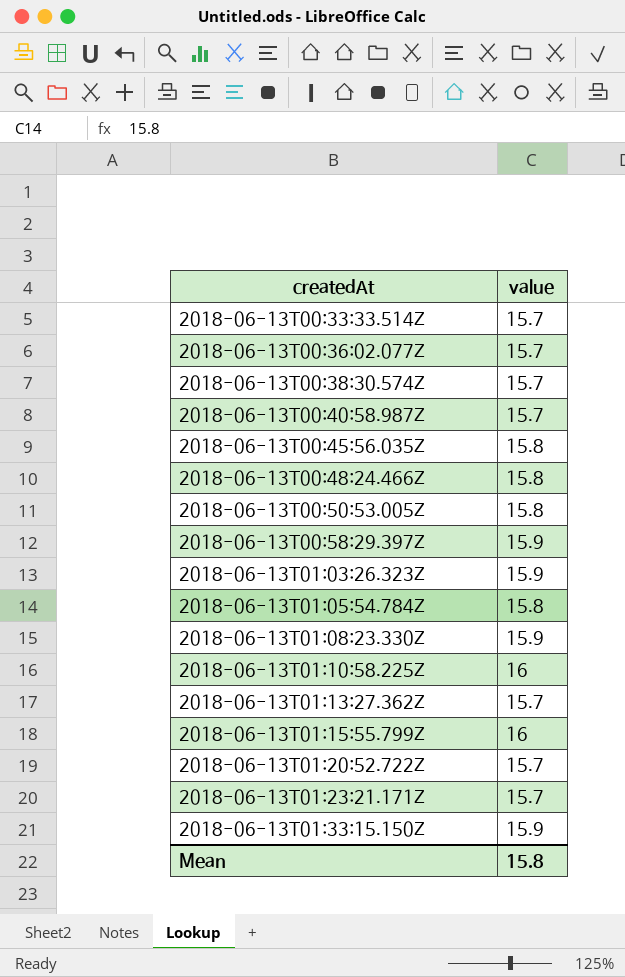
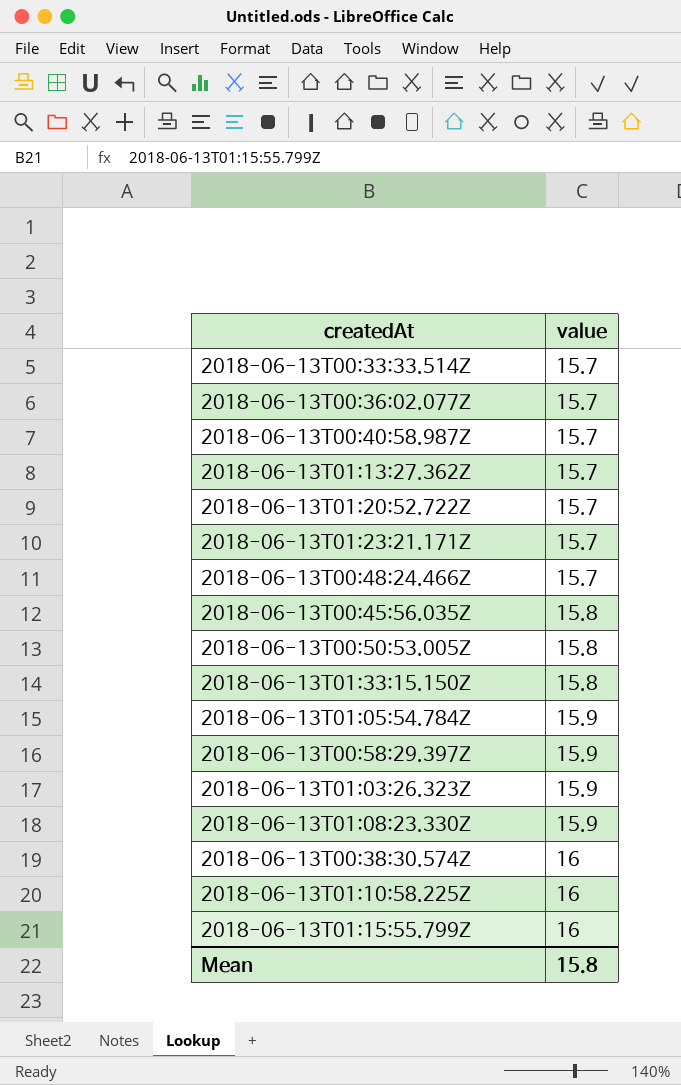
row order: createdAt ascending -> value ascending
2018-06-13T00:48:24.466Z | value: 15.8 -> 15.7
2018-06-13T01:33:15.150Z | value: 15.9 -> 15.8
2018-06-13T01:05:54.784Z | value: 15.8 -> 15.9
2018-06-13T00:38:30.574Z | value: 15.7 -> 16

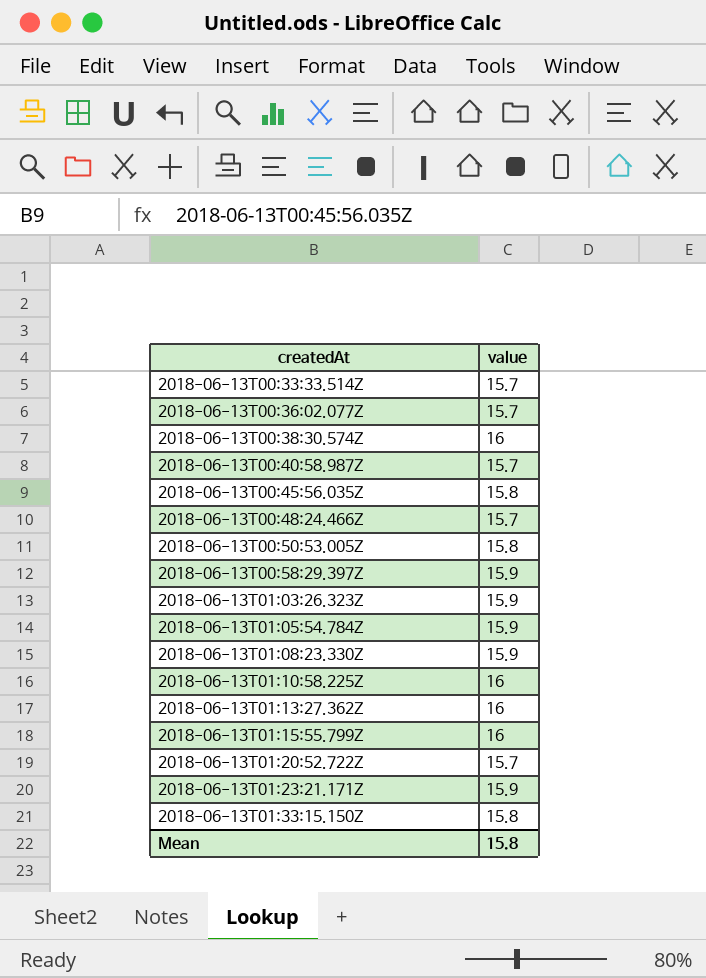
row order: value ascending -> createdAt ascending
2018-06-13T01:13:27.362Z | value: 15.7 -> 16
2018-06-13T01:23:21.171Z | value: 15.7 -> 15.9

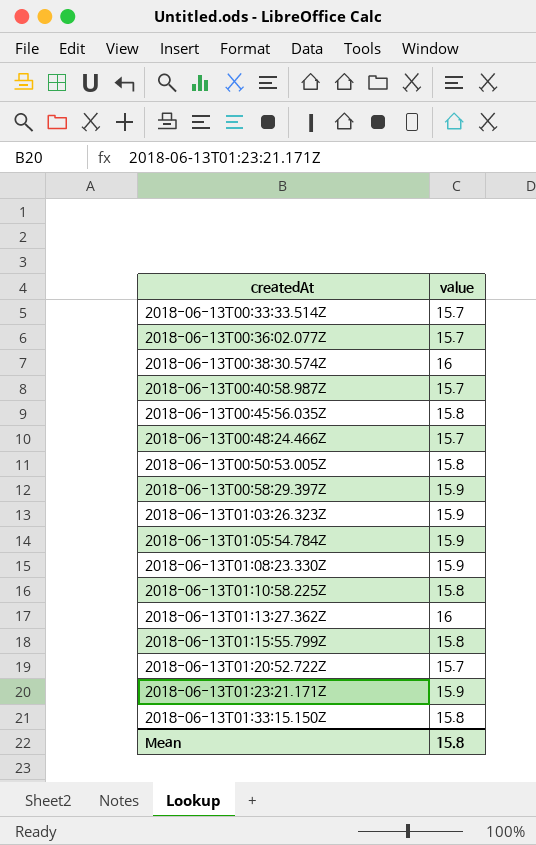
2018-06-13T01:10:58.225Z | value: 16 -> 15.8
2018-06-13T01:15:55.799Z | value: 16 -> 15.8

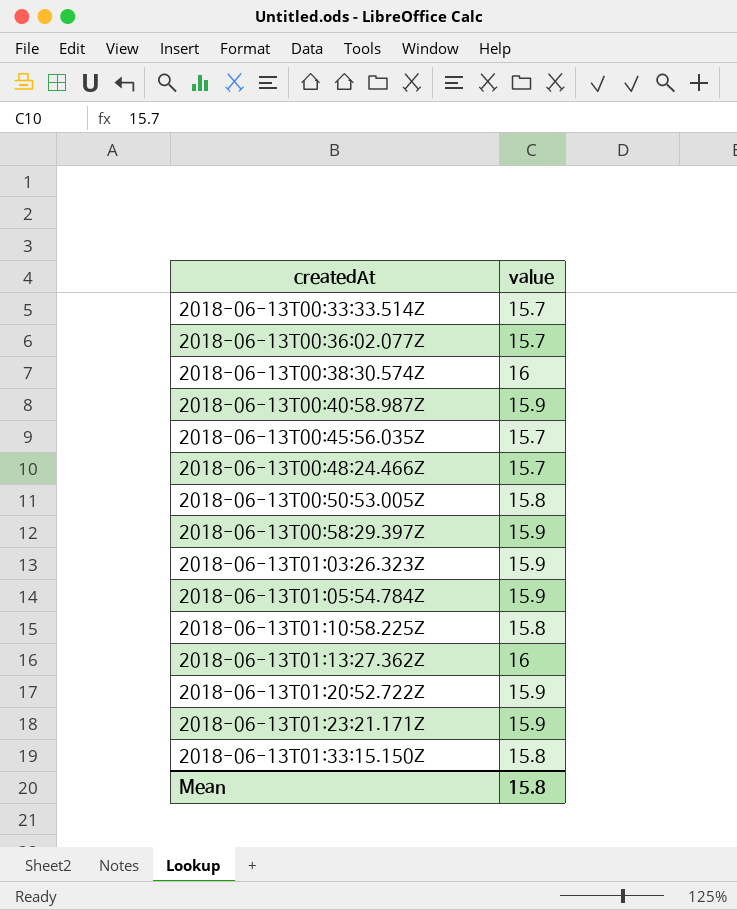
row 2018-06-13T01:08:23.330Z: 15.9 -> none
row 2018-06-13T01:15:55.799Z: 15.8 -> none
2018-06-13T00:40:58.987Z | value: 15.7 -> 15.9
2018-06-13T00:45:56.035Z | value: 15.8 -> 15.7
2018-06-13T01:20:52.722Z | value: 15.7 -> 15.9

